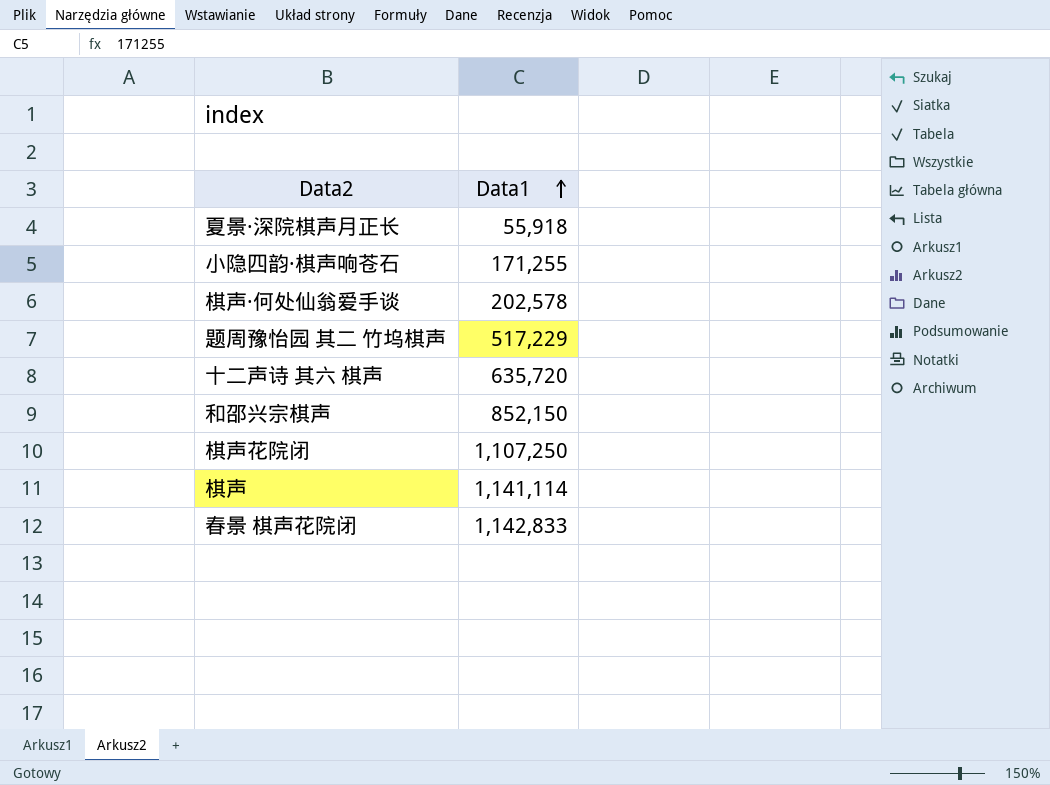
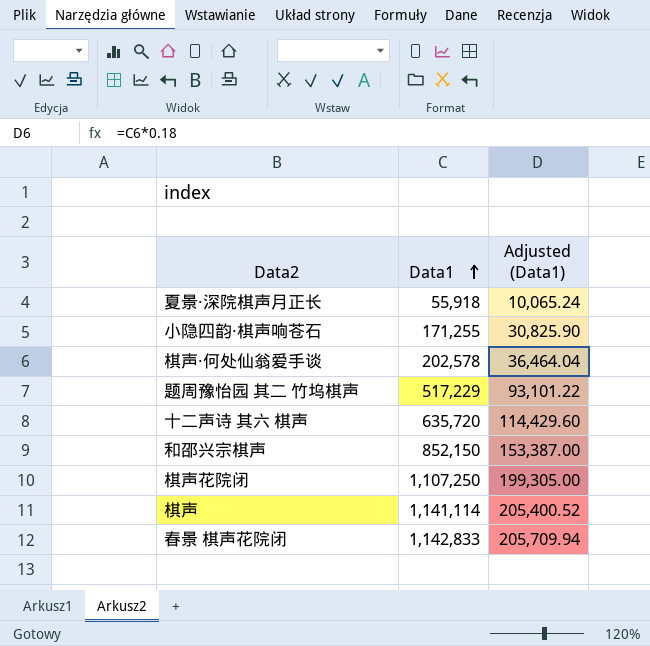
column Adjusted (Data1) | formula: none -> [Data1] * 0.18

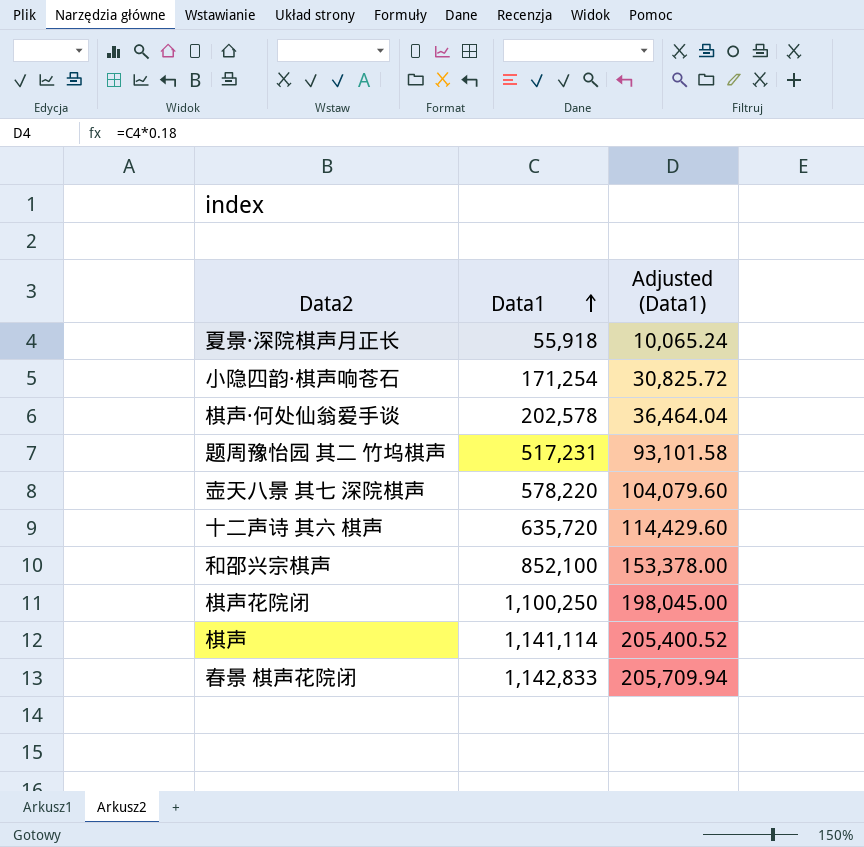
小隐四韵·棋声响苍石 | Data1: 171,255 -> 171,254
小隐四韵·棋声响苍石 | Adjusted (Data1): 30,825.90 -> 30,825.72
题周豫怡园 其二 竹坞棋声 | Data1: 517,229 -> 517,231
题周豫怡园 其二 竹坞棋声 | Adjusted (Data1): 93,101.22 -> 93,101.58
row 壶天八景 其七 深院棋声: none -> 578,220 | 104,079.60
和邵兴宗棋声 | Data1: 852,150 -> 852,100
和邵兴宗棋声 | Adjusted (Data1): 153,387.00 -> 153,378.00
棋声花院闭 | Data1: 1,107,250 -> 1,100,250
棋声花院闭 | Adjusted (Data1): 199,305.00 -> 198,045.00

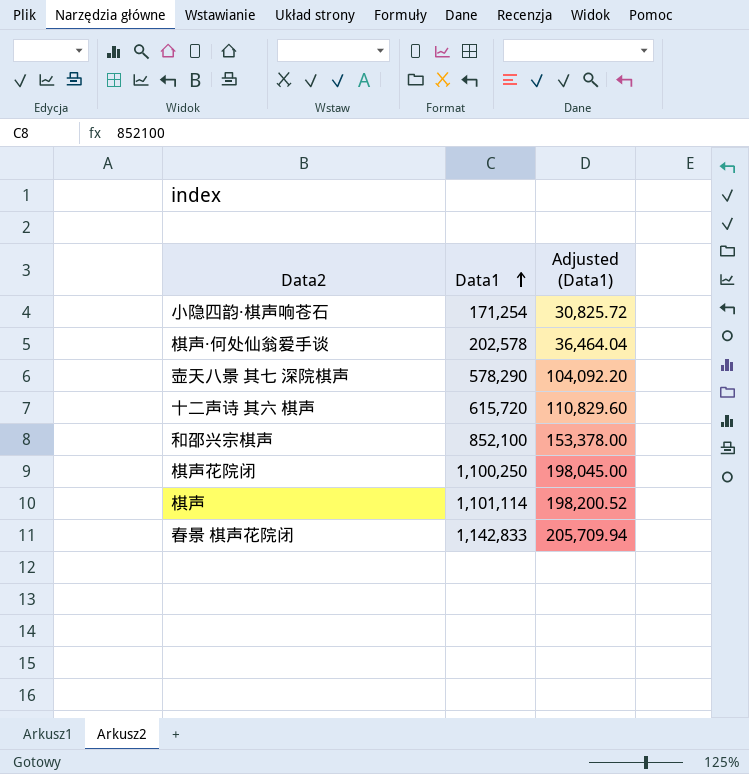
row 夏景·深院棋声月正长: 55,918 | 10,065.24 -> none
row 题周豫怡园 其二 竹坞棋声: 517,231 | 93,101.58 -> none
壶天八景 其七 深院棋声 | Data1: 578,220 -> 578,290
壶天八景 其七 深院棋声 | Adjusted (Data1): 104,079.60 -> 104,092.20
十二声诗 其六 棋声 | Data1: 635,720 -> 615,720
十二声诗 其六 棋声 | Adjusted (Data1): 114,429.60 -> 110,829.60
棋声 | Data1: 1,141,114 -> 1,101,114
棋声 | Adjusted (Data1): 205,400.52 -> 198,200.52

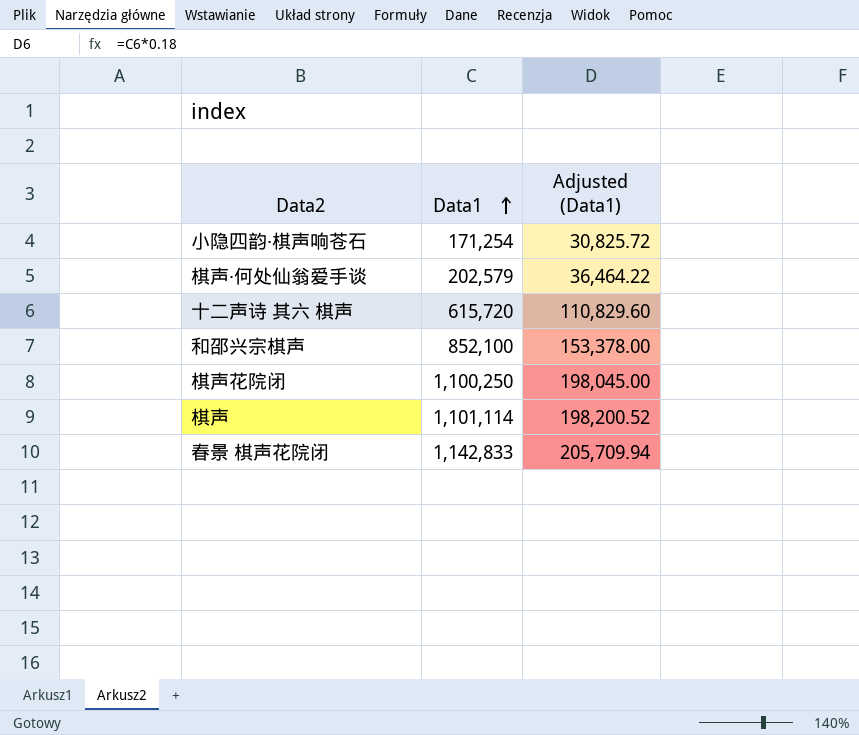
row 壶天八景 其七 深院棋声: 578,290 | 104,092.20 -> none
棋声·何处仙翁爱手谈 | Data1: 202,578 -> 202,579
棋声·何处仙翁爱手谈 | Adjusted (Data1): 36,464.04 -> 36,464.22

